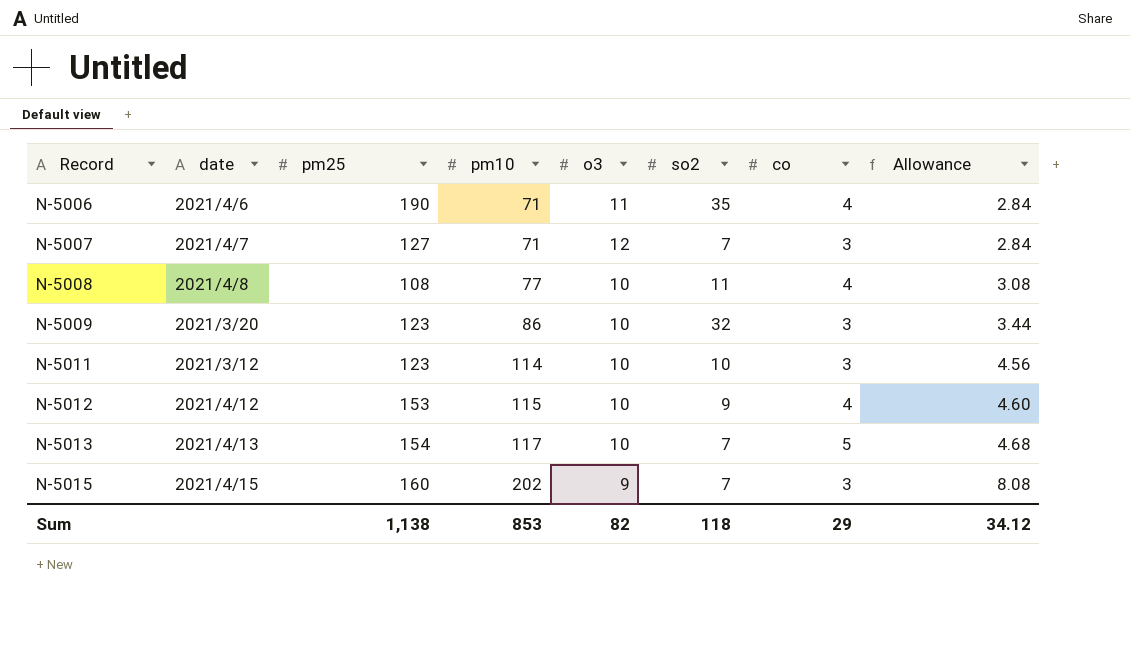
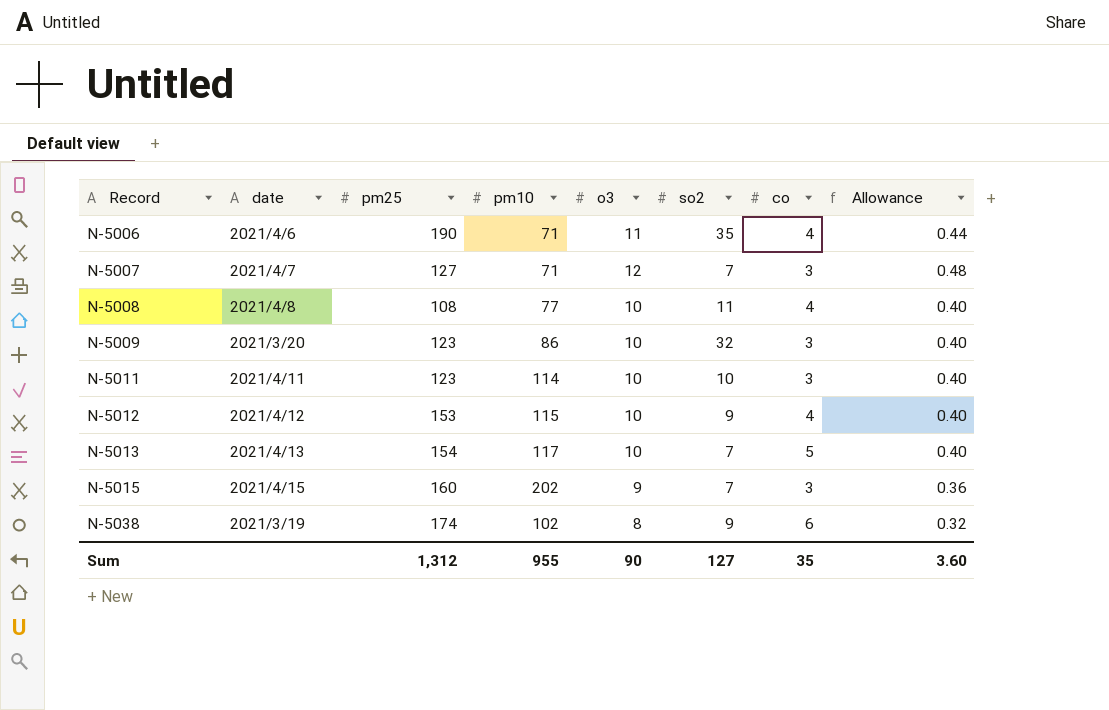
column Allowance | formula: [pm10] * 0.04 -> [o3] * 0.04
N-5011 | date: 2021/3/12 -> 2021/4/11
row N-5038: none -> 2021/3/19 | 174 | 102 | 8 | 9 | 6 | 0.32
Sum | pm25: 1,138 -> 1,312
Sum | pm10: 853 -> 955
Sum | o3: 82 -> 90
Sum | so2: 118 -> 127
Sum | co: 29 -> 35
Sum | Allowance: 34.12 -> 3.60

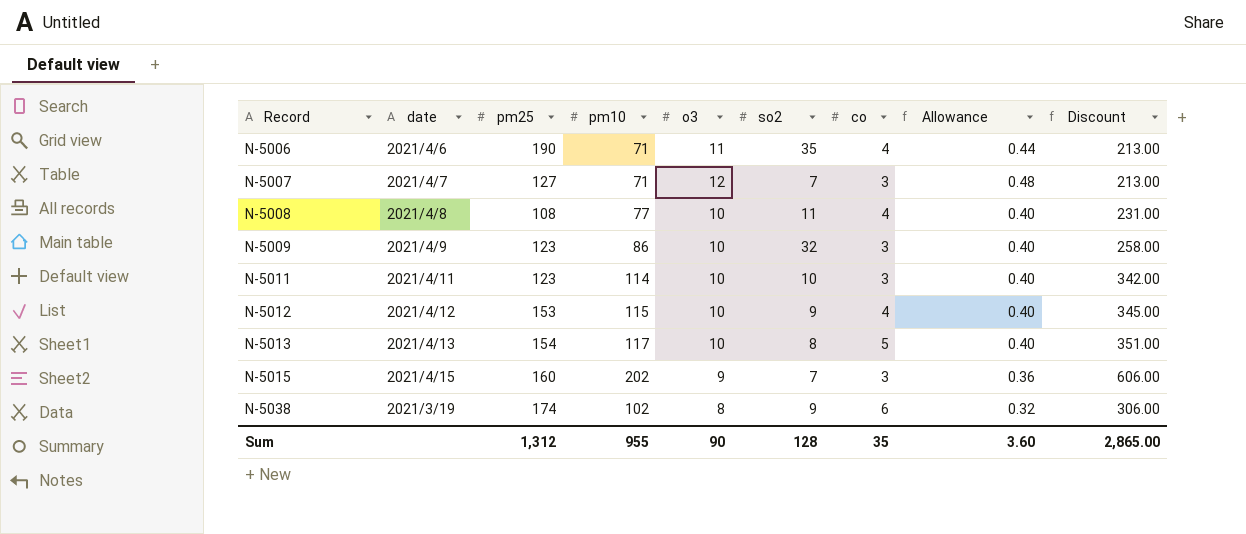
column Discount | formula: none -> [pm10] * 3
N-5009 | date: 2021/3/20 -> 2021/4/9
N-5013 | so2: 7 -> 8
Sum | so2: 127 -> 128

